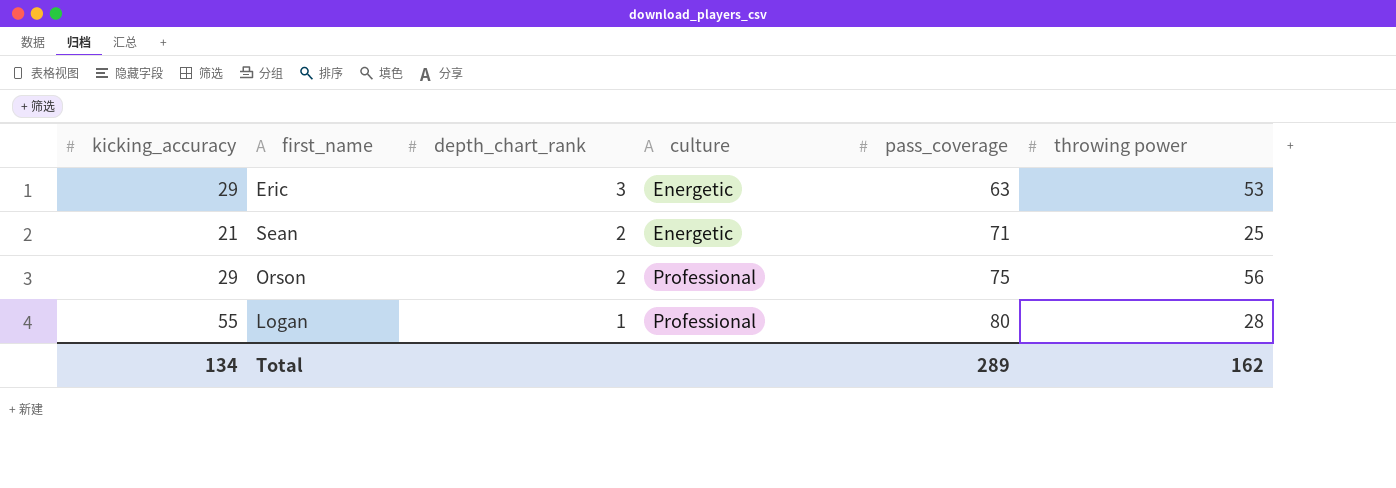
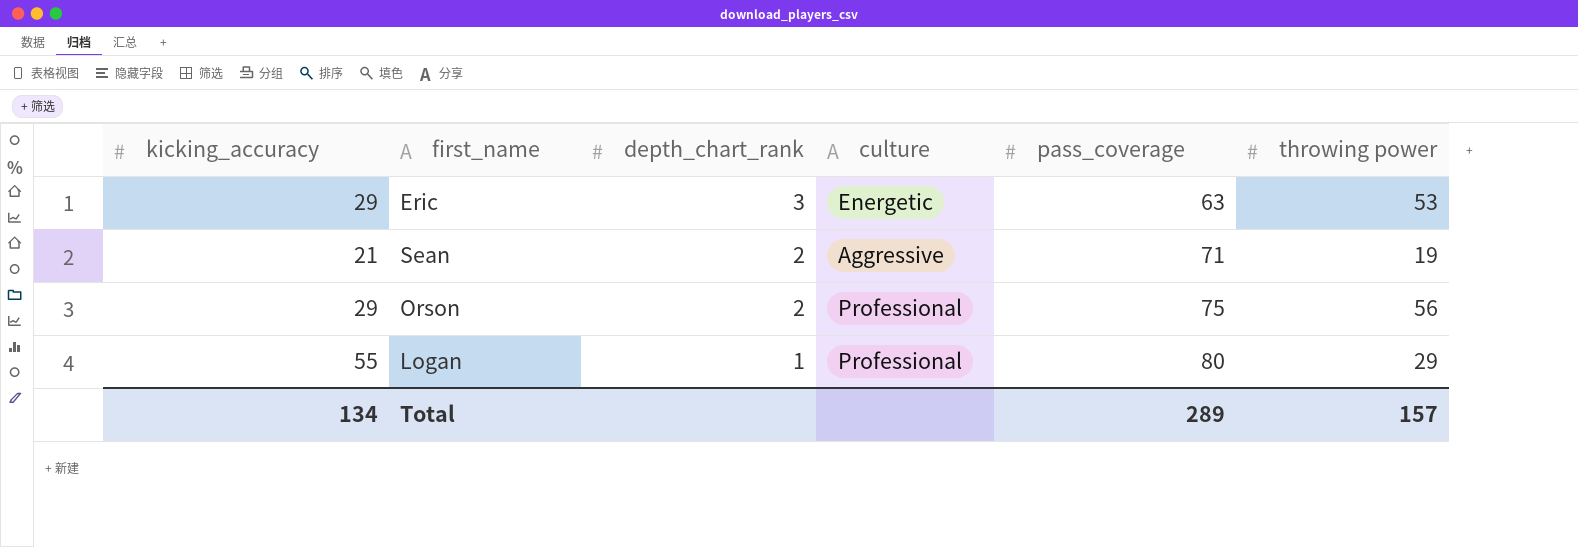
Sean | culture: Energetic -> Aggressive
Sean | throwing power: 25 -> 19
Logan | throwing power: 28 -> 29
Total | throwing power: 162 -> 157

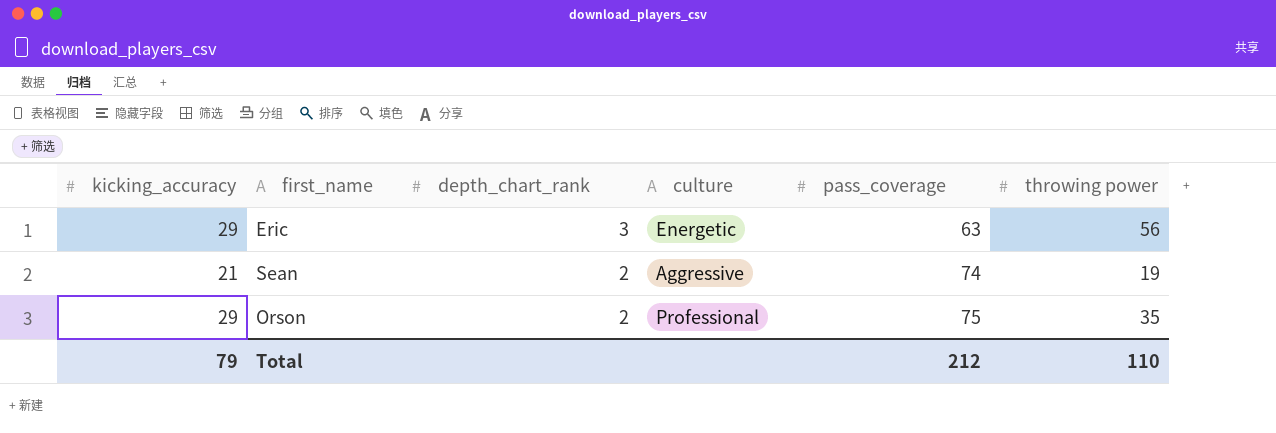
row Logan: 55 | 1 | Professional | 80 | 29 -> none
Eric | throwing power: 53 -> 56
Sean | pass_coverage: 71 -> 74
Orson | throwing power: 56 -> 35
Total | kicking_accuracy: 134 -> 79
Total | pass_coverage: 289 -> 212
Total | throwing power: 157 -> 110

